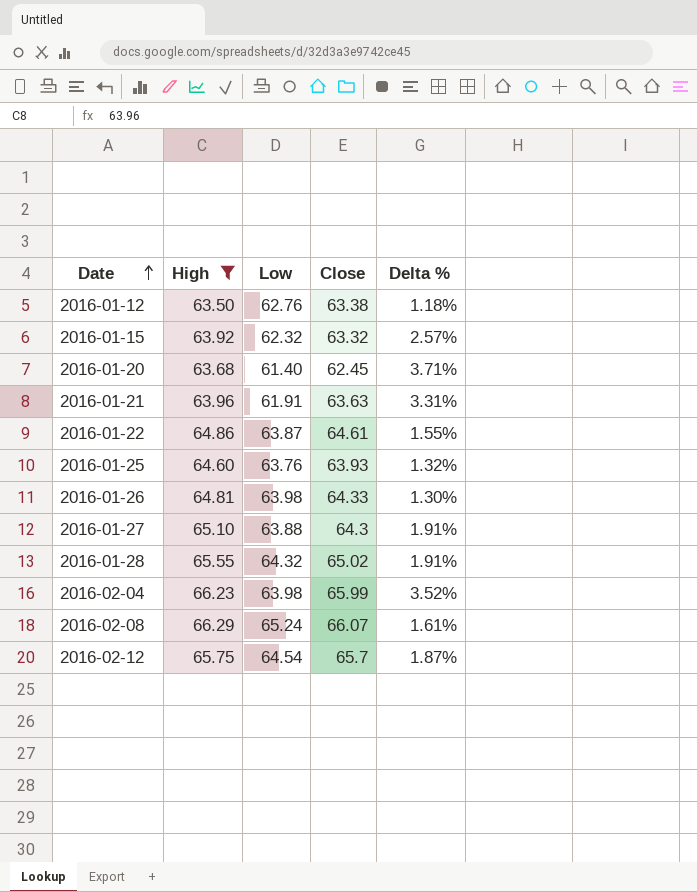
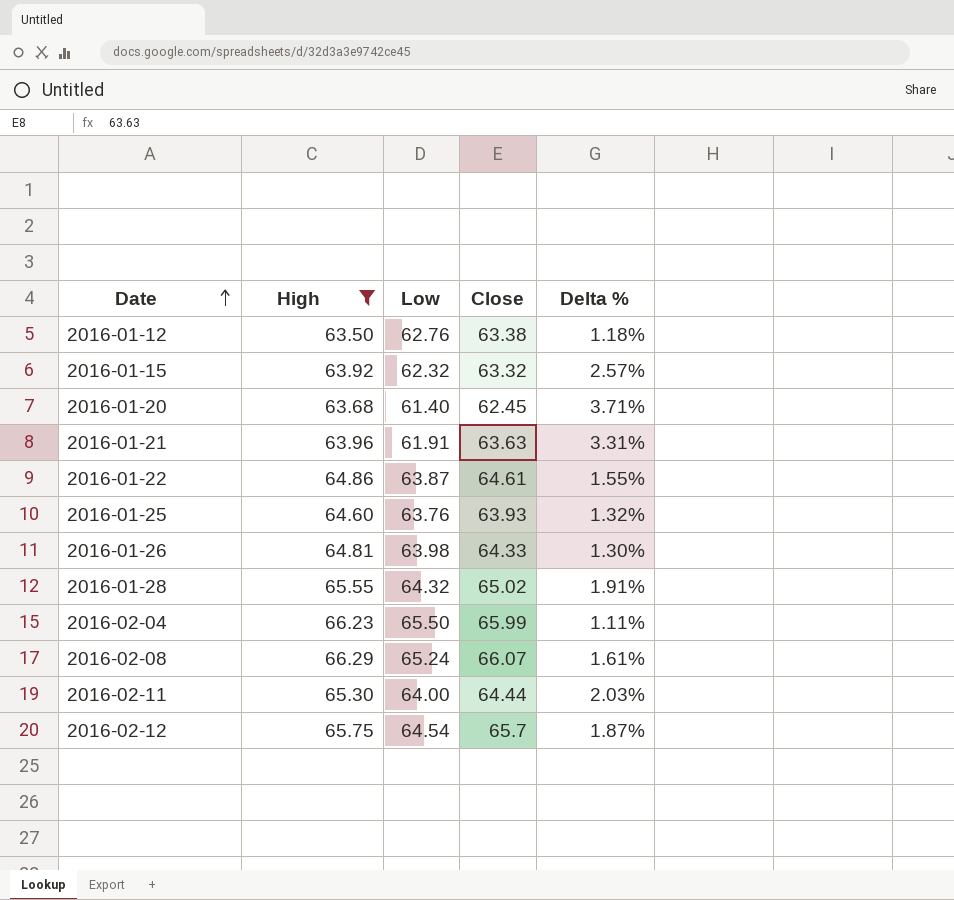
row 2016-01-27: 65.10 | 63.88 | 64.3 | 1.91% -> none
2016-02-04 | Low: 63.98 -> 65.50
2016-02-04 | Delta %: 3.52% -> 1.11%
row 2016-02-11: none -> 65.30 | 64.00 | 64.44 | 2.03%

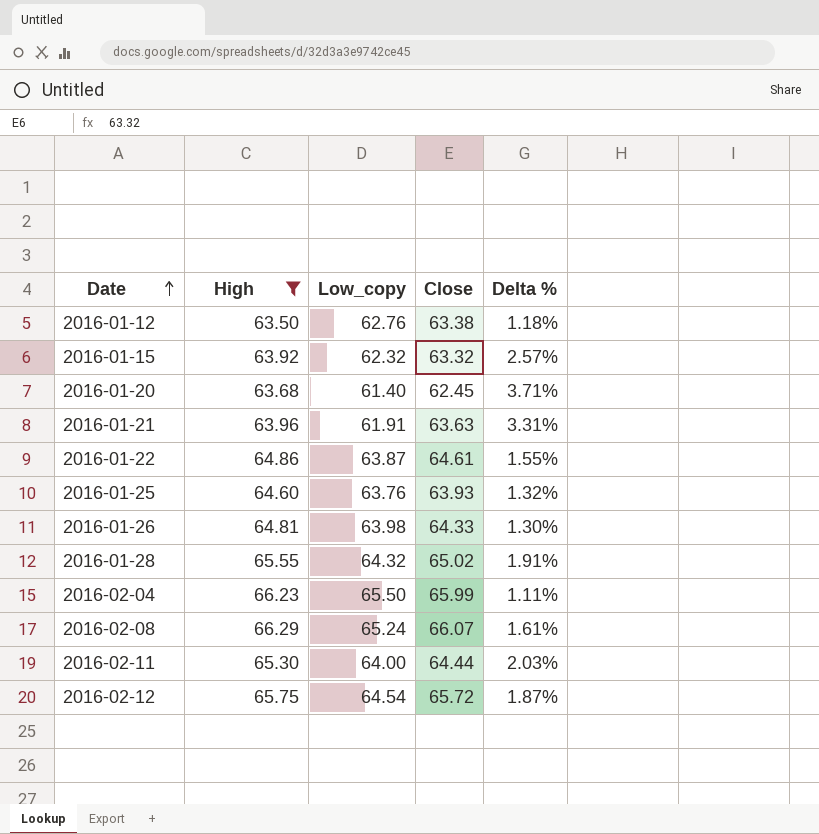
column name: Low -> Low_copy
2016-02-12 | Close: 65.7 -> 65.72

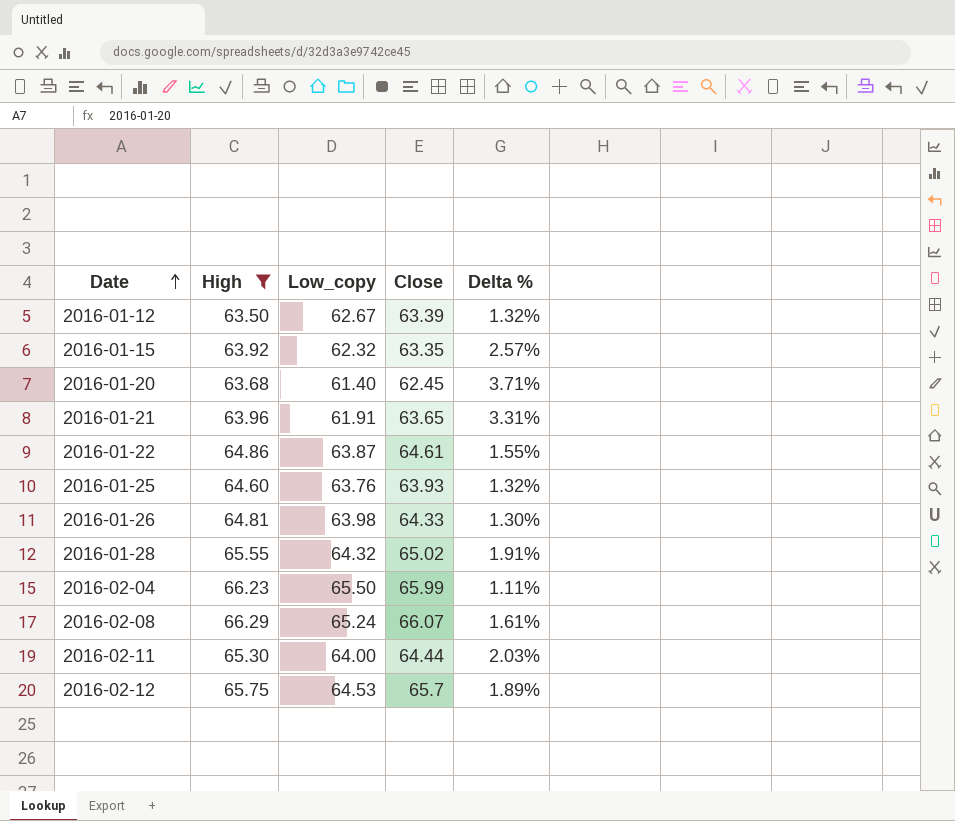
2016-01-12 | Low_copy: 62.76 -> 62.67
2016-01-12 | Close: 63.38 -> 63.39
2016-01-12 | Delta %: 1.18% -> 1.32%
2016-01-15 | Close: 63.32 -> 63.35
2016-01-21 | Close: 63.63 -> 63.65
2016-02-12 | Low_copy: 64.54 -> 64.53
2016-02-12 | Close: 65.72 -> 65.7
2016-02-12 | Delta %: 1.87% -> 1.89%

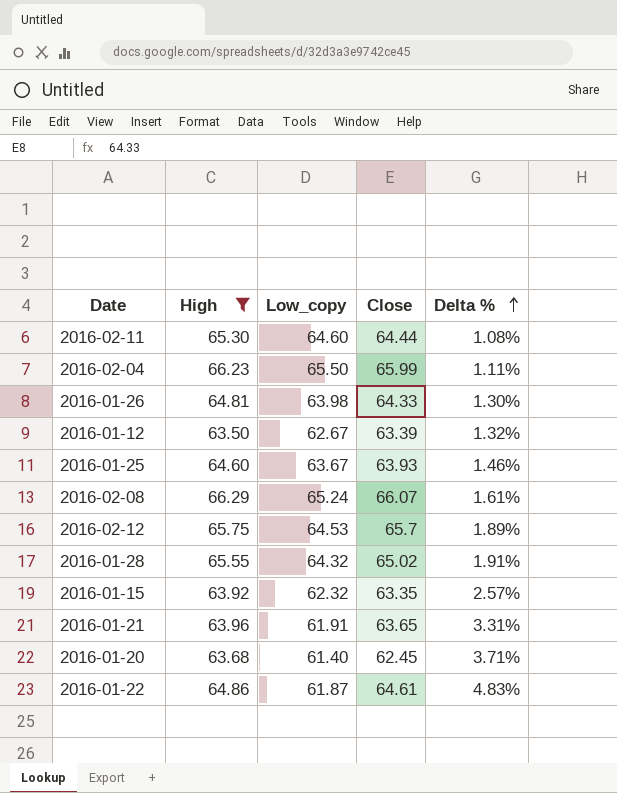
row order: Date ascending -> Delta % ascending
2016-02-11 | Low_copy: 64.00 -> 64.60
2016-02-11 | Delta %: 2.03% -> 1.08%
2016-01-25 | Low_copy: 63.76 -> 63.67
2016-01-25 | Delta %: 1.32% -> 1.46%
2016-01-22 | Low_copy: 63.87 -> 61.87
2016-01-22 | Delta %: 1.55% -> 4.83%

